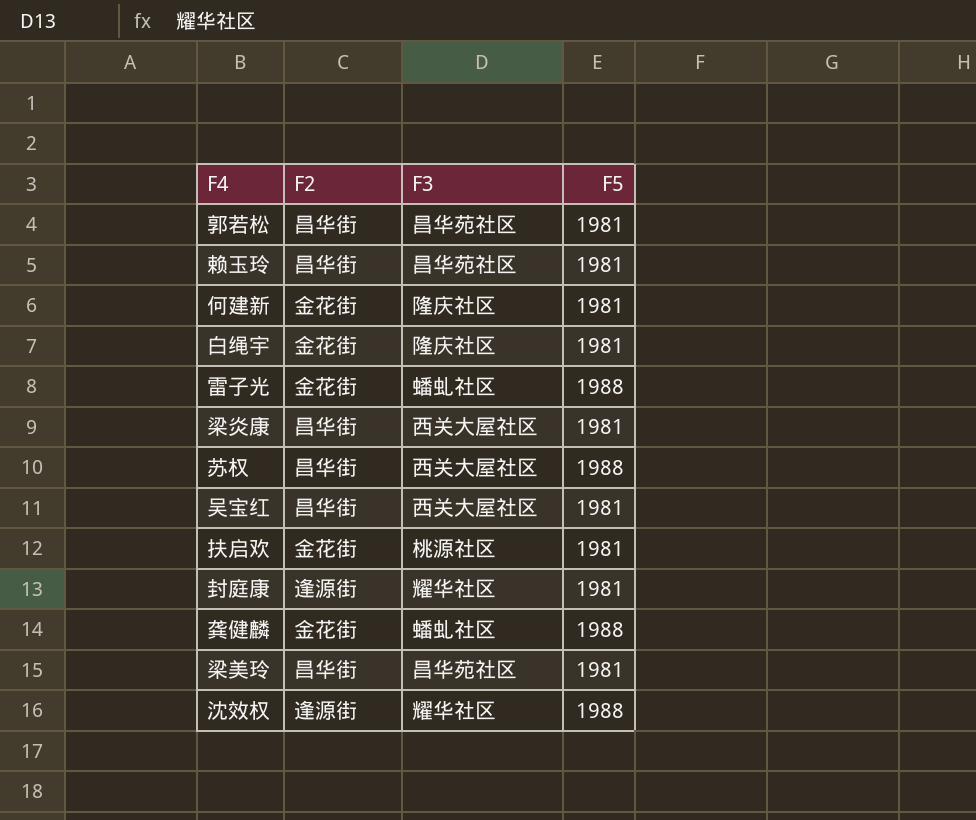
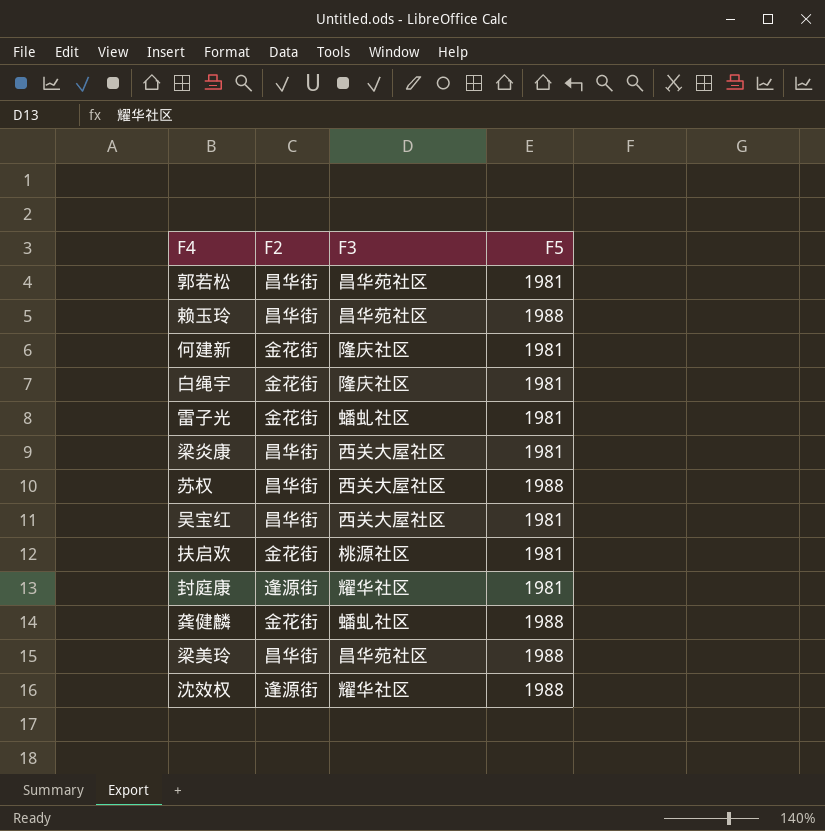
赖玉玲 | F5: 1981 -> 1988
雷子光 | F5: 1988 -> 1981
梁美玲 | F5: 1981 -> 1988

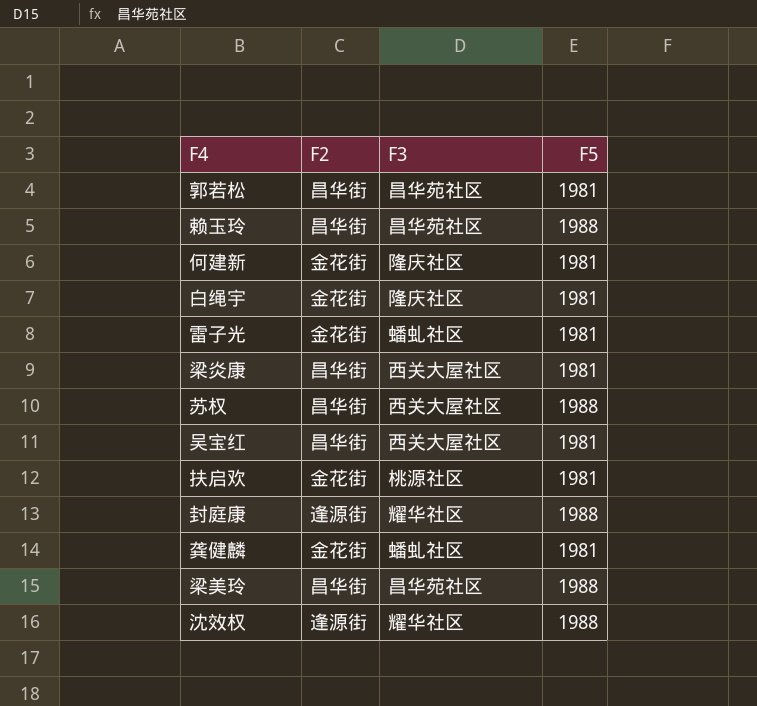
封庭康 | F5: 1981 -> 1988
龚健麟 | F5: 1988 -> 1981

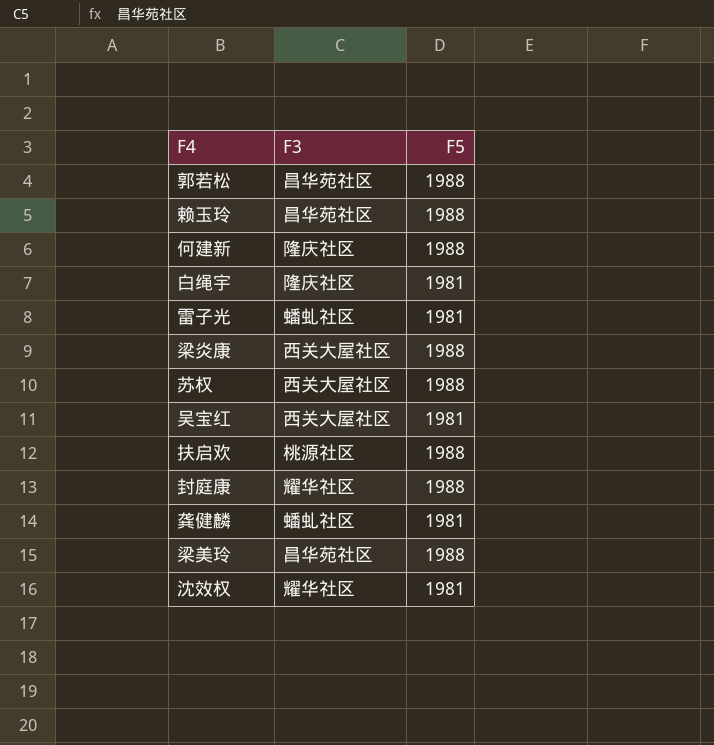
column F2 | position: 2 -> none
郭若松 | F5: 1981 -> 1988
何建新 | F5: 1981 -> 1988
梁炎康 | F5: 1981 -> 1988
扶启欢 | F5: 1981 -> 1988
沈效权 | F5: 1988 -> 1981

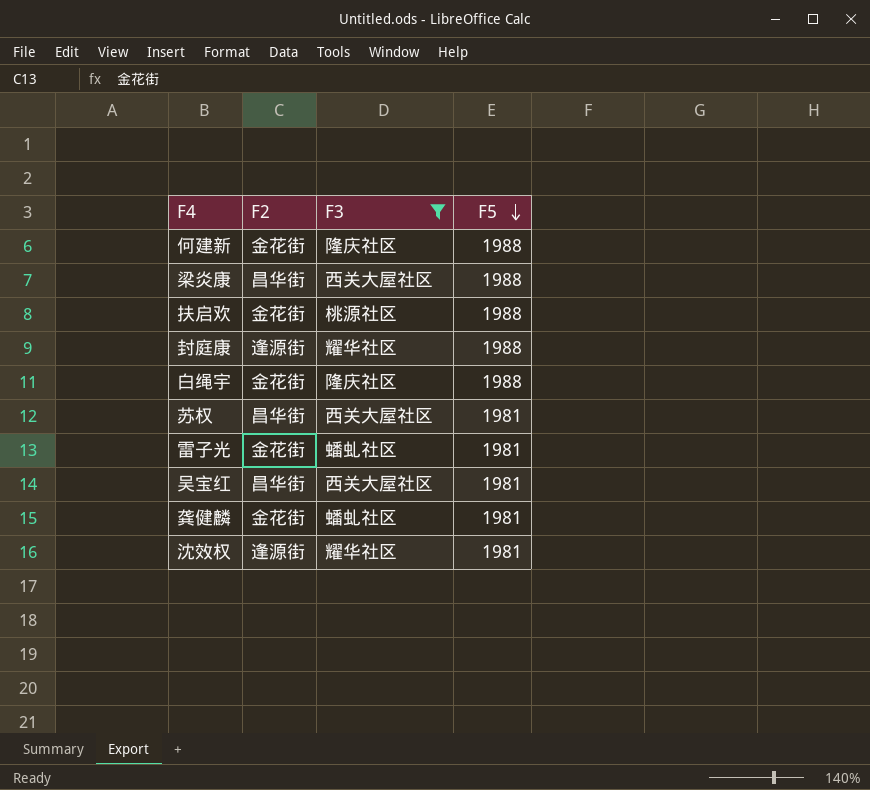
filter: none -> F3 != 昌华苑社区
row order: none -> F5 descending
column F2 | position: none -> 2
白绳宇 | F5: 1981 -> 1988
苏权 | F5: 1988 -> 1981

